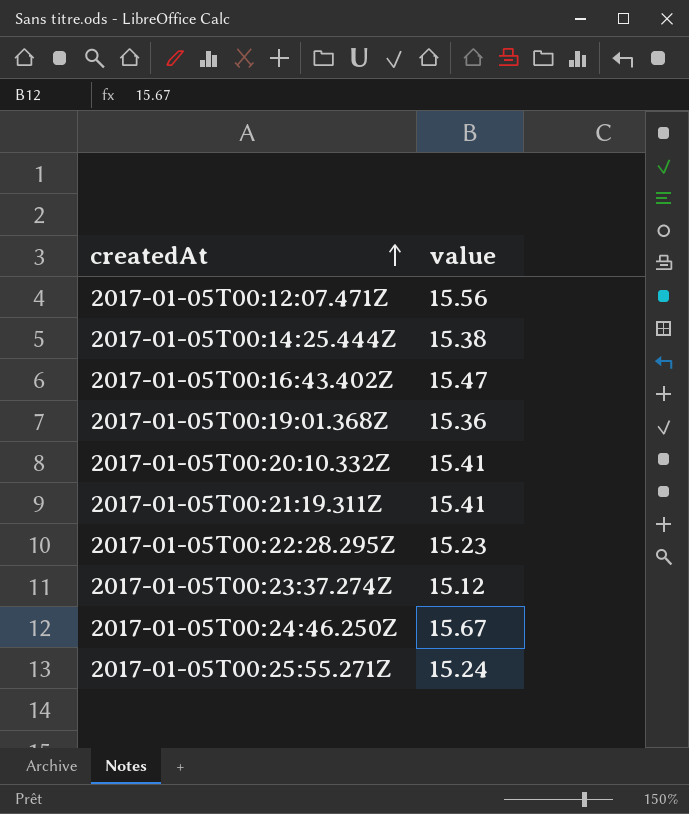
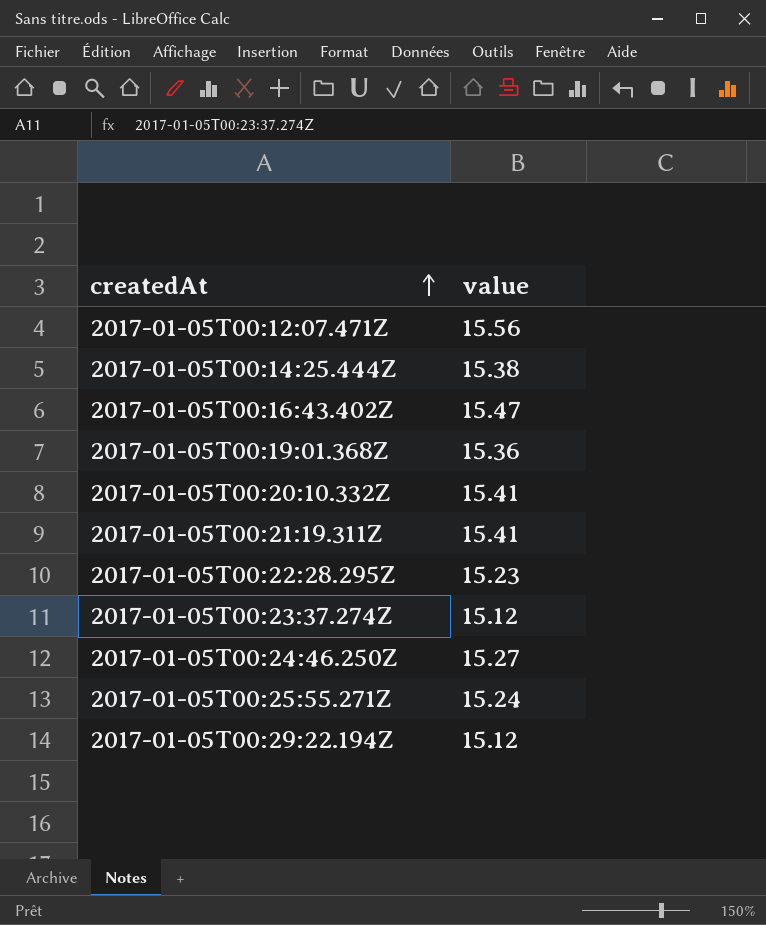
2017-01-05T00:24:46.250Z | value: 15.67 -> 15.27
row 2017-01-05T00:29:22.194Z: none -> 15.12

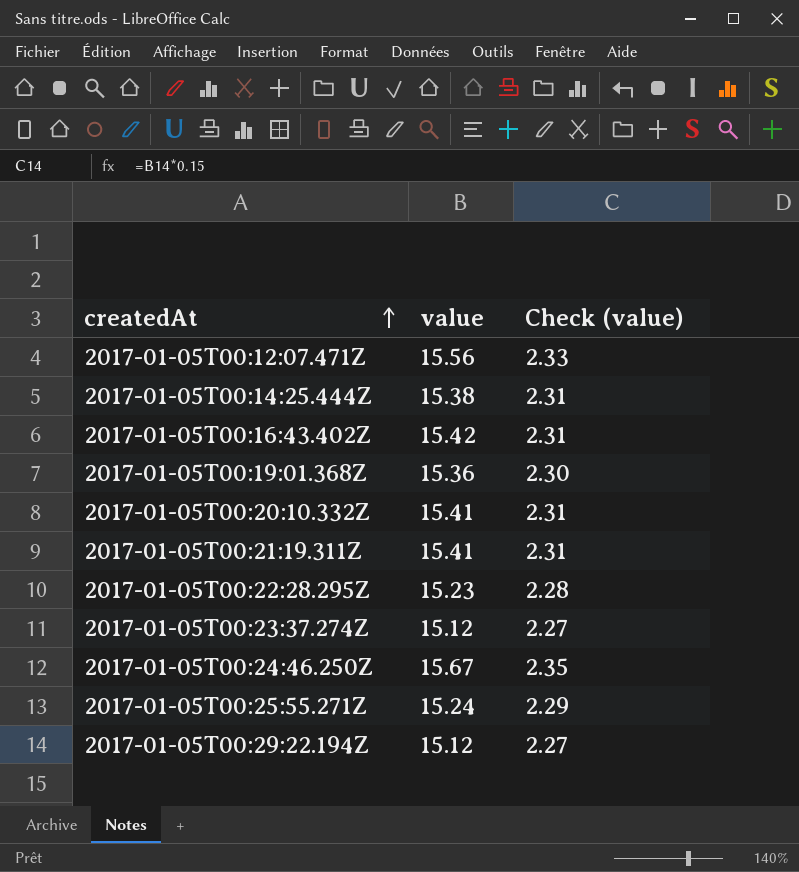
column Check (value) | formula: none -> [value] * 0.15
2017-01-05T00:16:43.402Z | value: 15.47 -> 15.42
2017-01-05T00:24:46.250Z | value: 15.27 -> 15.67

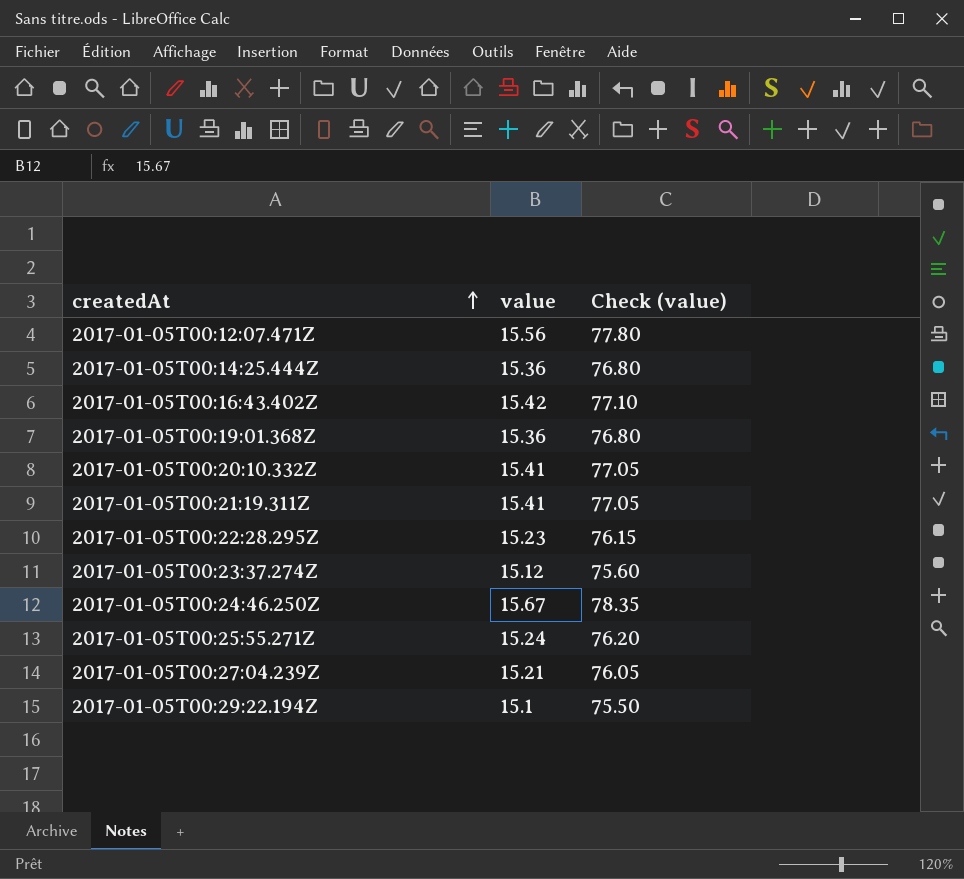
column Check (value) | formula: [value] * 0.15 -> [value] * 5
2017-01-05T00:14:25.444Z | value: 15.38 -> 15.36
row 2017-01-05T00:27:04.239Z: none -> 15.21 | 76.05
2017-01-05T00:29:22.194Z | value: 15.12 -> 15.1

